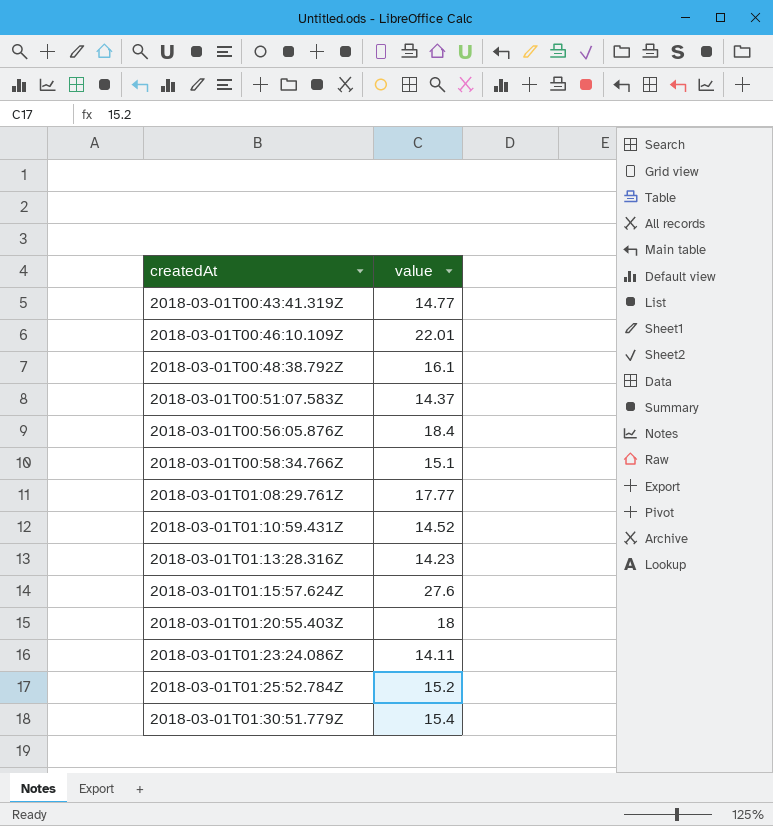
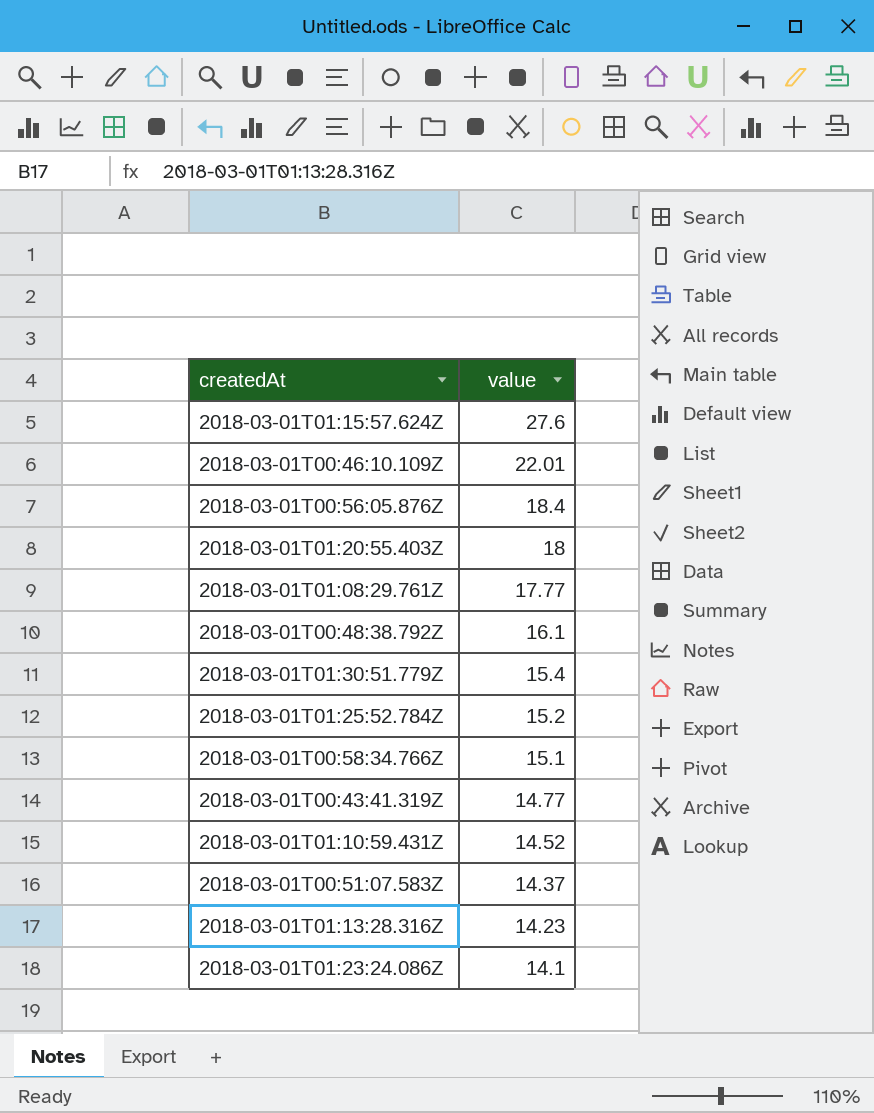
row order: createdAt ascending -> value descending
2018-03-01T01:23:24.086Z | value: 14.11 -> 14.1

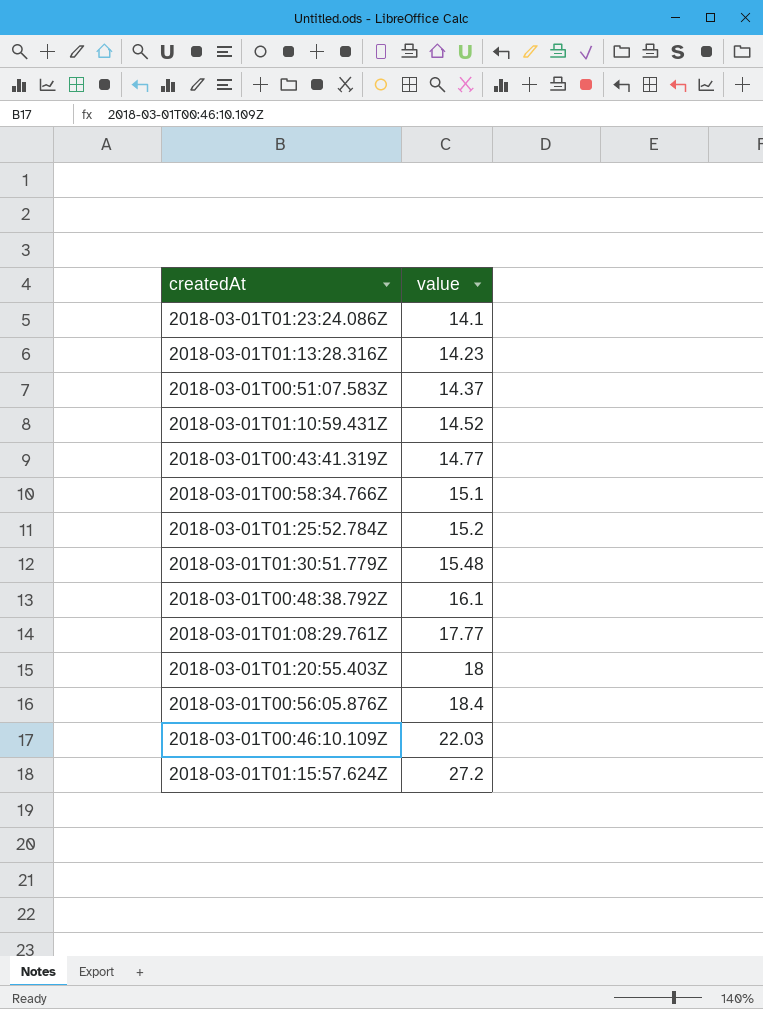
row order: value descending -> value ascending
2018-03-01T01:30:51.779Z | value: 15.4 -> 15.48
2018-03-01T00:46:10.109Z | value: 22.01 -> 22.03
2018-03-01T01:15:57.624Z | value: 27.6 -> 27.2

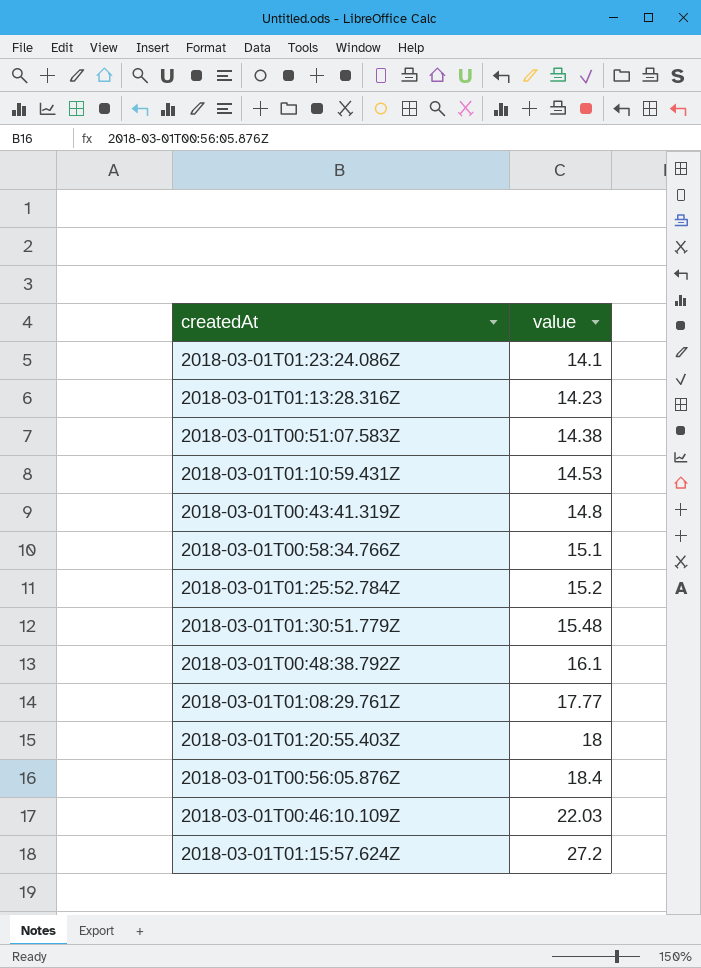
2018-03-01T00:51:07.583Z | value: 14.37 -> 14.38
2018-03-01T01:10:59.431Z | value: 14.52 -> 14.53
2018-03-01T00:43:41.319Z | value: 14.77 -> 14.8

